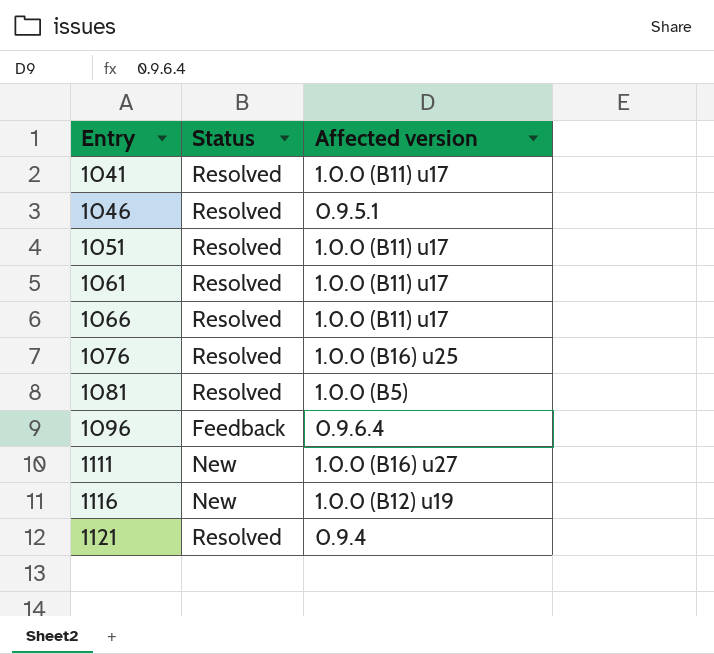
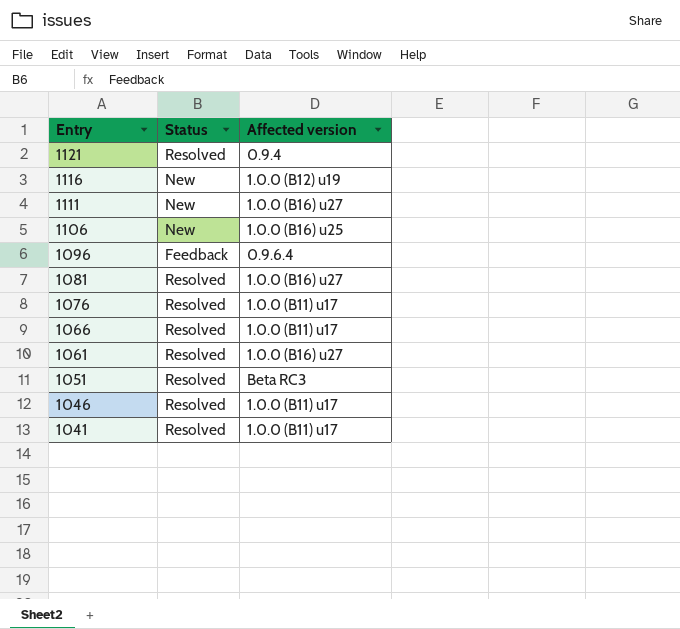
row order: Entry ascending -> Entry descending
row 1106: none -> New | 1.0.0 (B16) u25
1081 | Affected version: 1.0.0 (B5) -> 1.0.0 (B16) u27
1076 | Affected version: 1.0.0 (B16) u25 -> 1.0.0 (B11) u17
1061 | Affected version: 1.0.0 (B11) u17 -> 1.0.0 (B16) u27
1051 | Affected version: 1.0.0 (B11) u17 -> Beta RC3
1046 | Affected version: 0.9.5.1 -> 1.0.0 (B11) u17

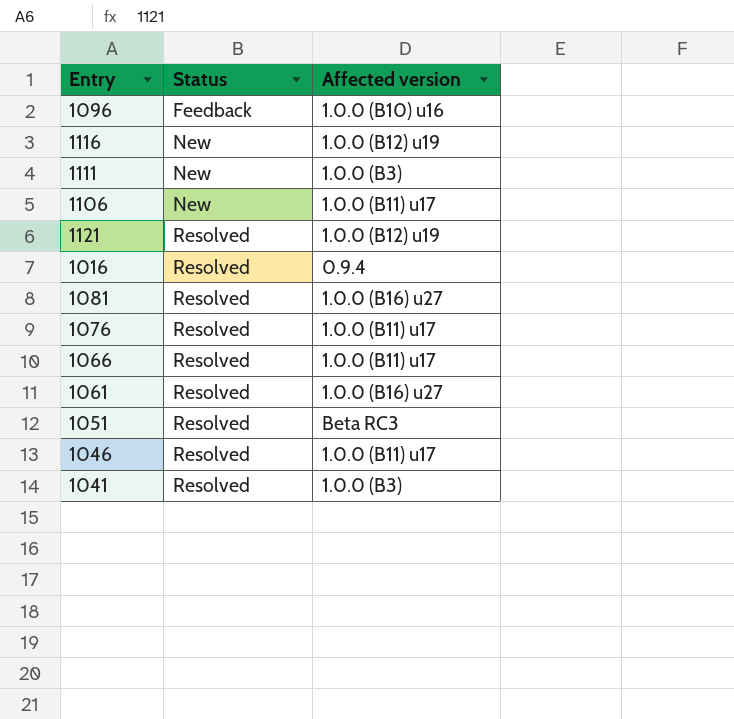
row order: Entry descending -> Status ascending
1096 | Affected version: 0.9.6.4 -> 1.0.0 (B10) u16
1111 | Affected version: 1.0.0 (B16) u27 -> 1.0.0 (B3)
1106 | Affected version: 1.0.0 (B16) u25 -> 1.0.0 (B11) u17
1121 | Affected version: 0.9.4 -> 1.0.0 (B12) u19
row 1016: none -> Resolved | 0.9.4
1041 | Affected version: 1.0.0 (B11) u17 -> 1.0.0 (B3)

